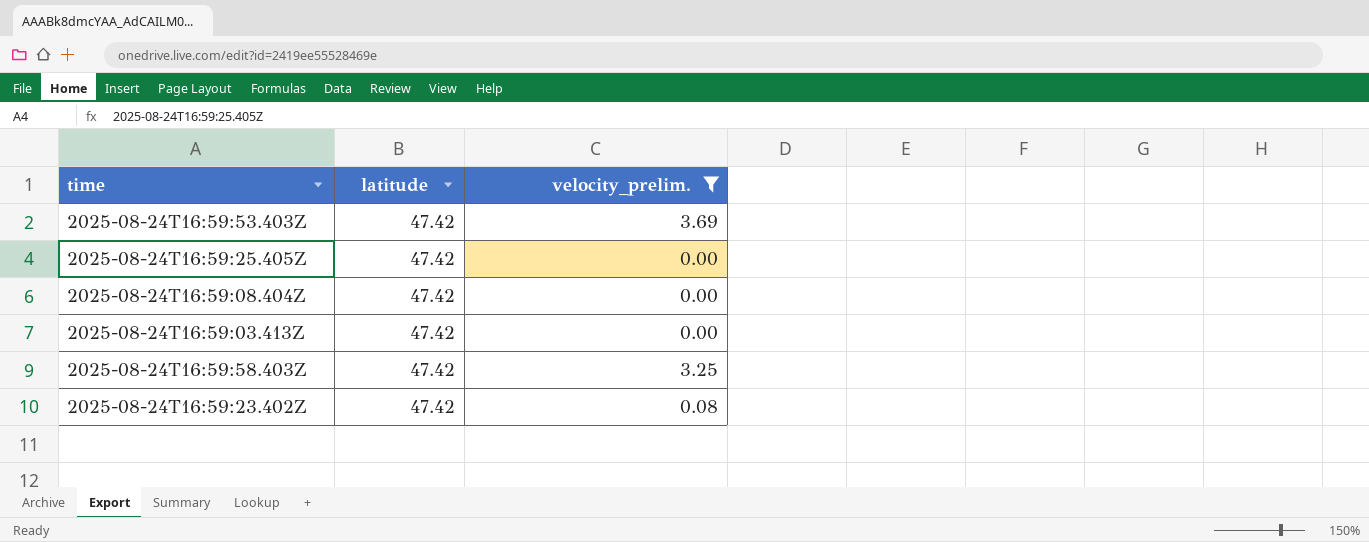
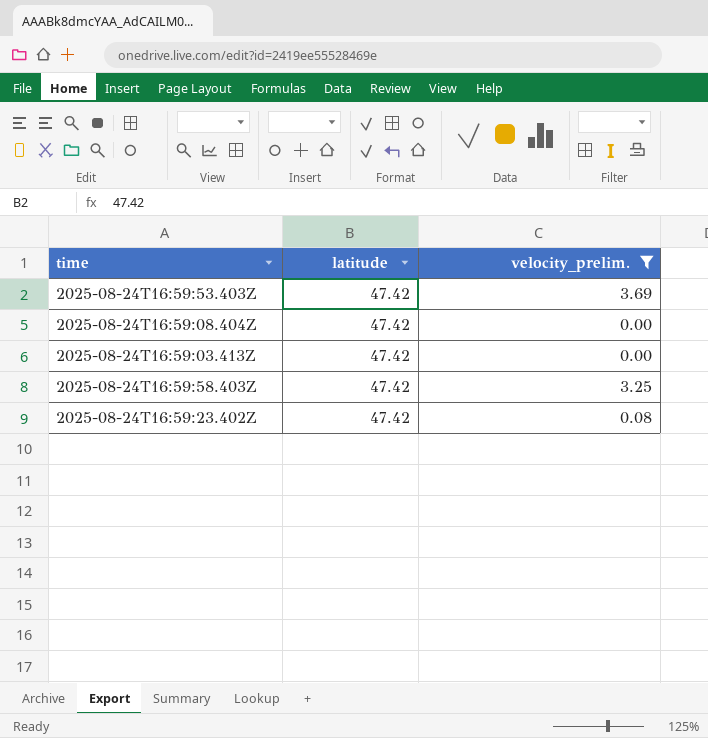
row 2025-08-24T16:59:25.405Z: 47.42 | 0.00 -> none

